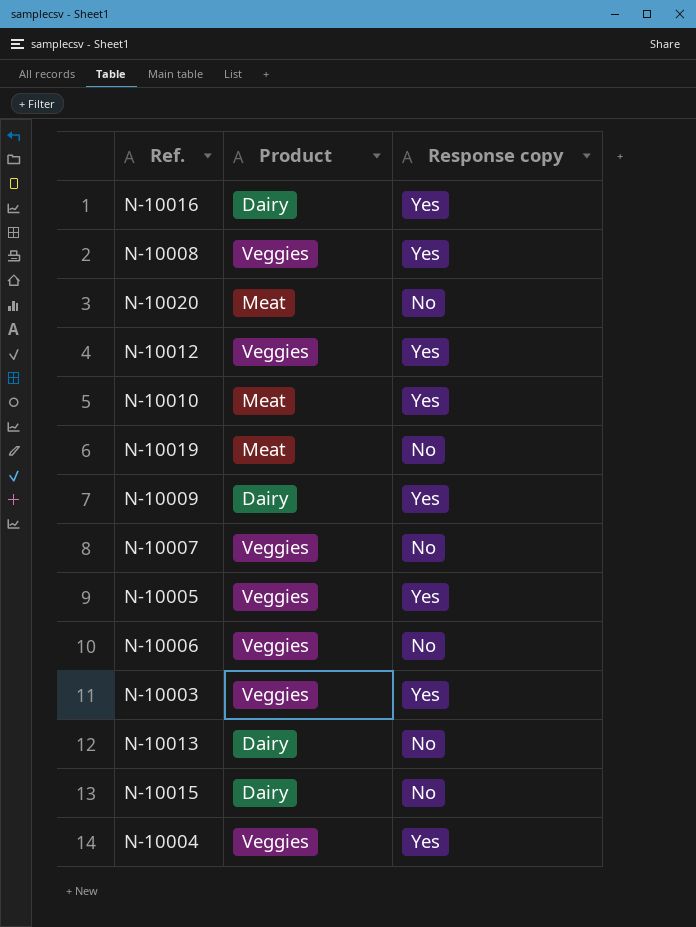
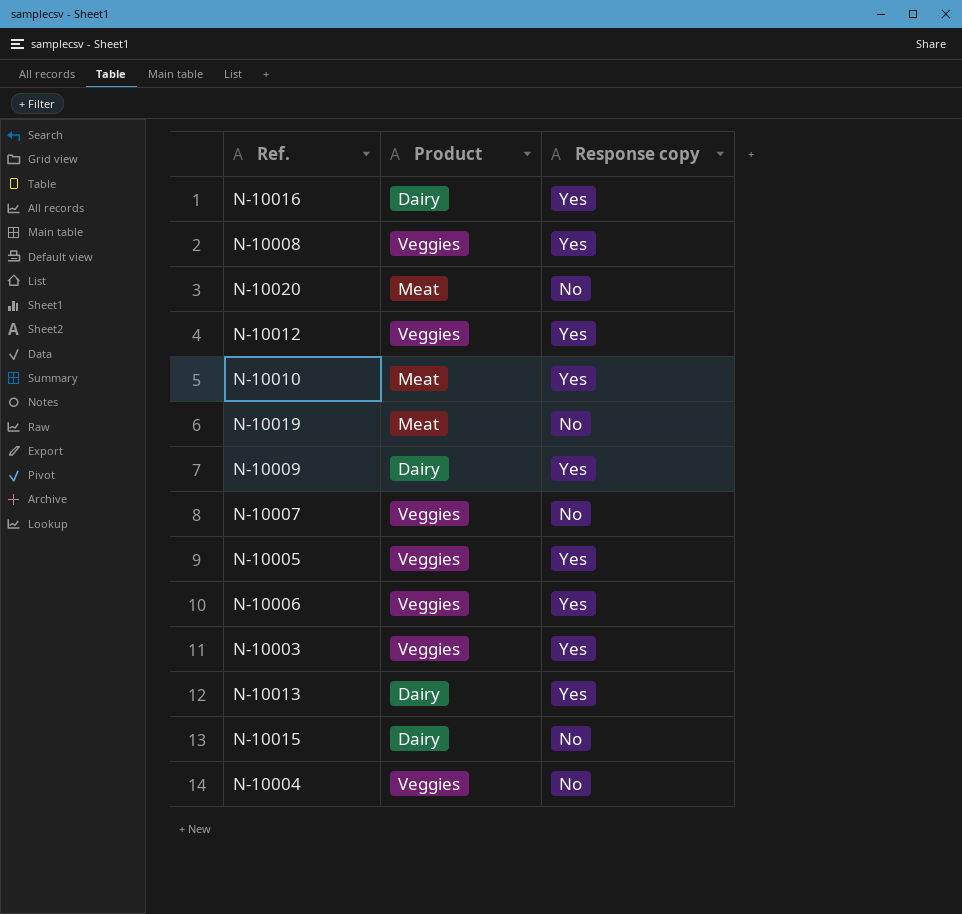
N-10006 | Response copy: No -> Yes
N-10013 | Response copy: No -> Yes
N-10004 | Response copy: Yes -> No

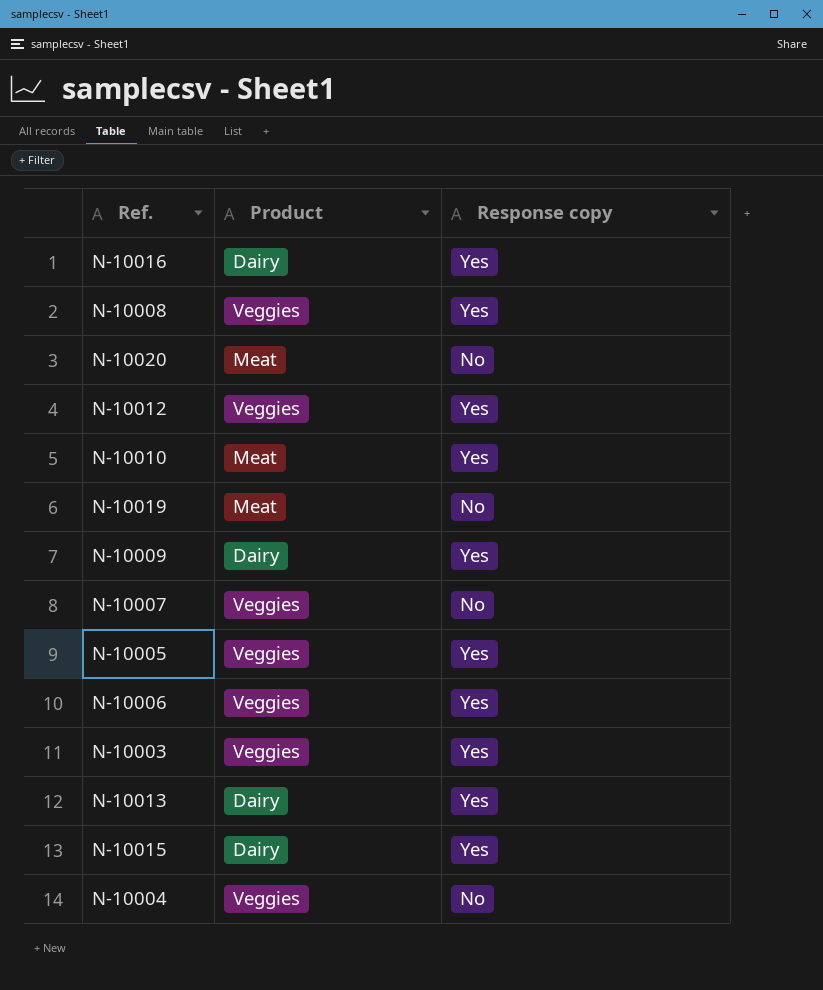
N-10015 | Response copy: No -> Yes

